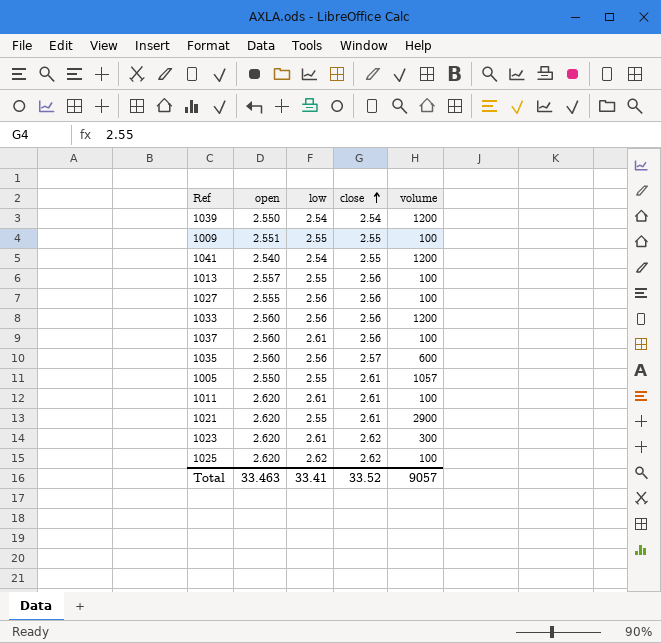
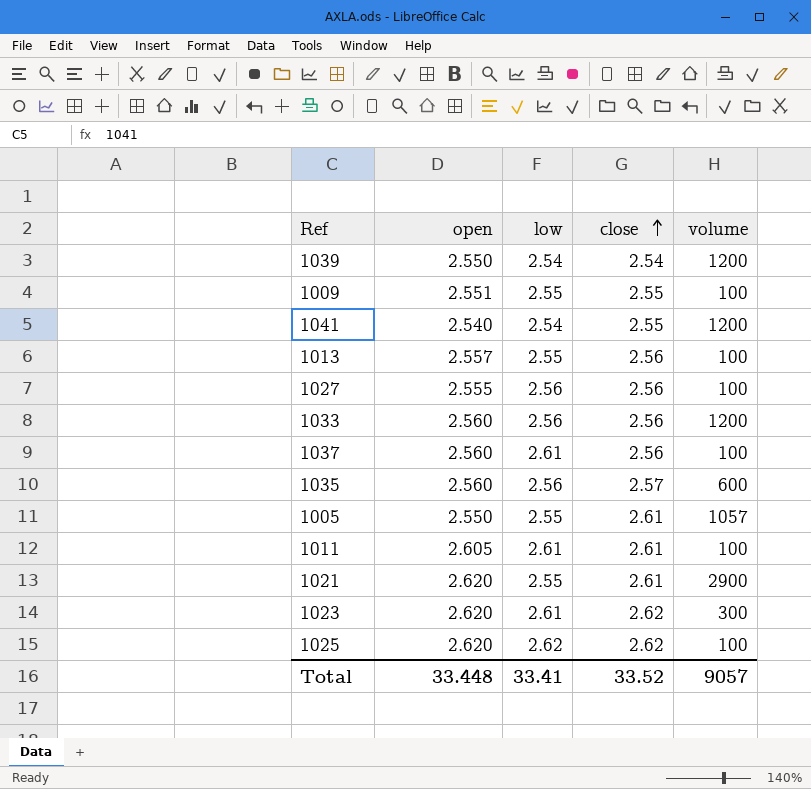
1011 | open: 2.620 -> 2.605
Total | open: 33.463 -> 33.448

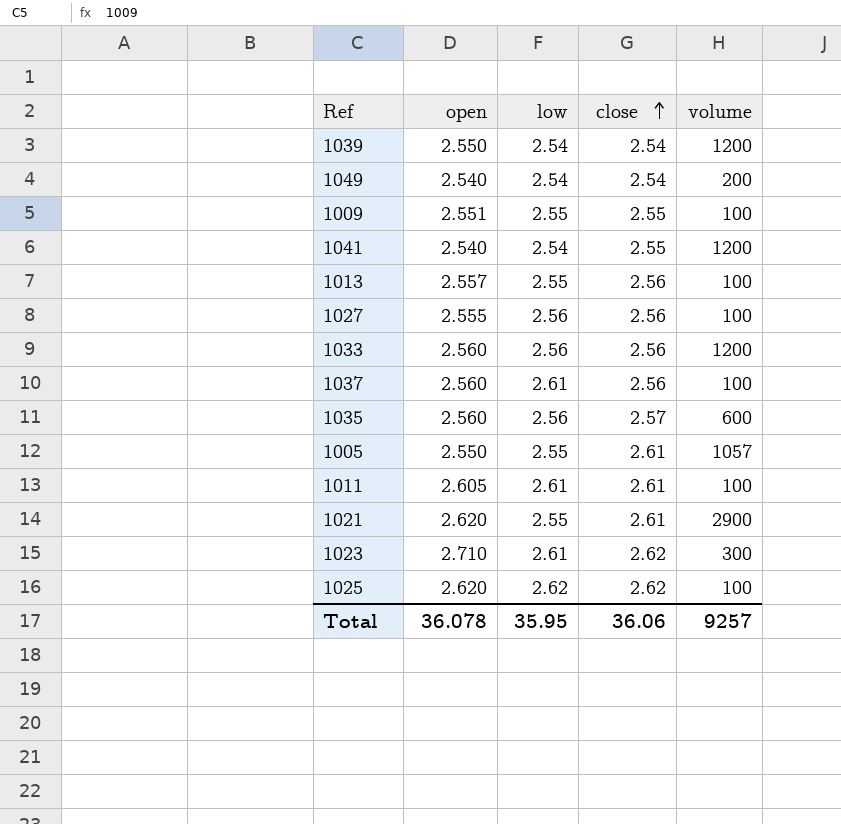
row 1049: none -> 2.540 | 2.54 | 2.54 | 200
1023 | open: 2.620 -> 2.710
Total | open: 33.448 -> 36.078
Total | low: 33.41 -> 35.95
Total | close: 33.52 -> 36.06
Total | volume: 9057 -> 9257

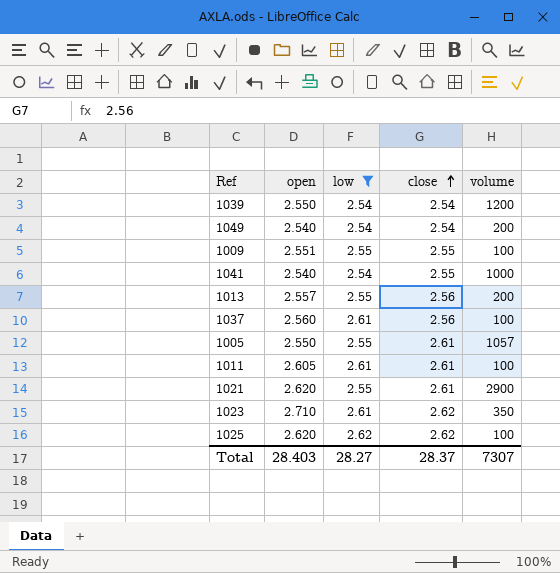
filter: none -> low != 2.56
1041 | volume: 1200 -> 1000
1013 | volume: 100 -> 200
1023 | volume: 300 -> 350
Total | open: 36.078 -> 28.403
Total | low: 35.95 -> 28.27
Total | close: 36.06 -> 28.37
Total | volume: 9257 -> 7307

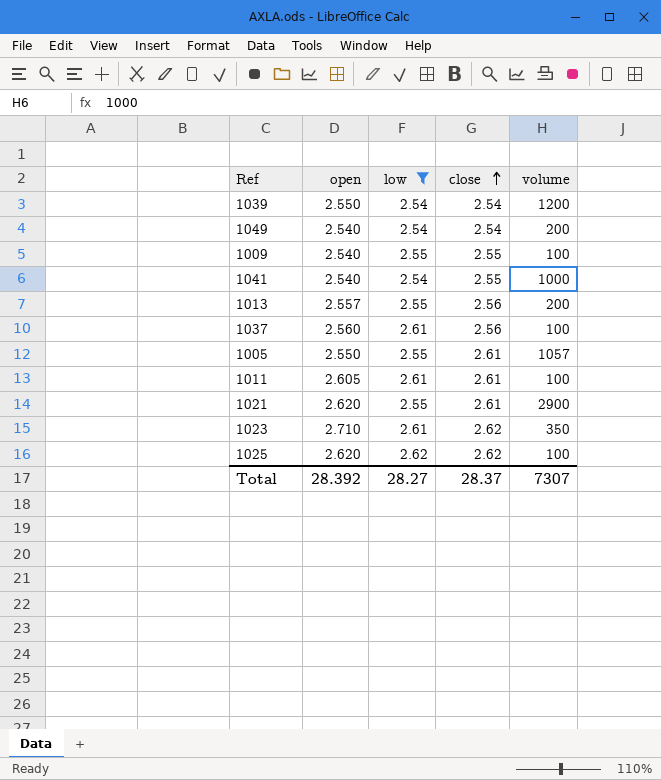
1009 | open: 2.551 -> 2.540
Total | open: 28.403 -> 28.392

